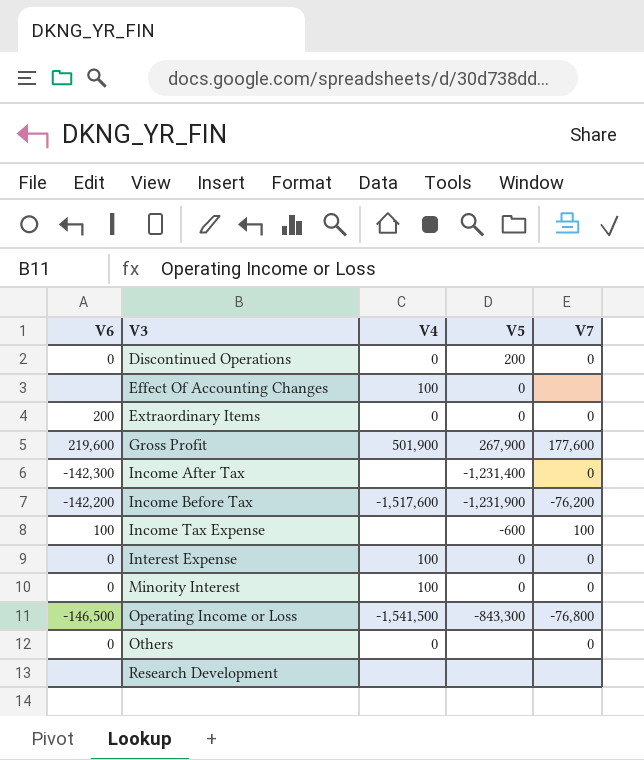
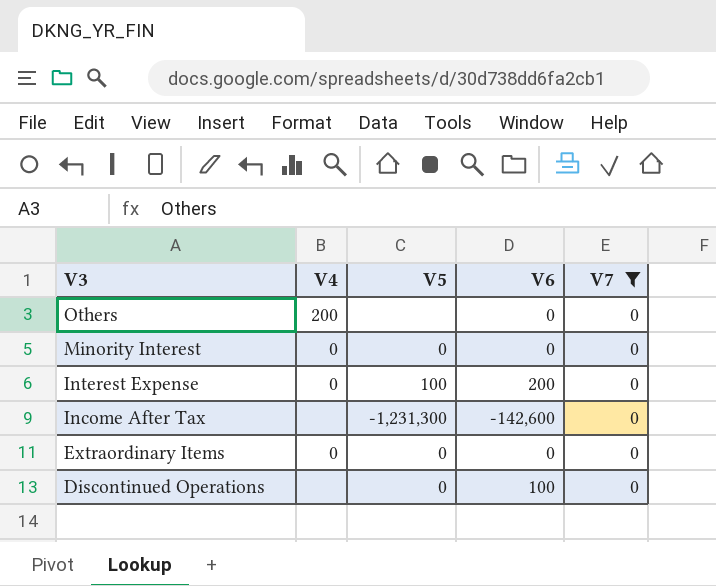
filter: none -> V7 = 0
row order: V3 ascending -> V3 descending
column V6 | position: 1 -> 4
Others | V4: 0 -> 200
Minority Interest | V4: 100 -> 0
Interest Expense | V4: 100 -> 0
Interest Expense | V5: 0 -> 100
Interest Expense | V6: 0 -> 200
Income After Tax | V5: -1,231,400 -> -1,231,300
Income After Tax | V6: -142,300 -> -142,600
Extraordinary Items | V6: 200 -> 0
Discontinued Operations | V4: 0 -> none
Discontinued Operations | V5: 200 -> 0
Discontinued Operations | V6: 0 -> 100

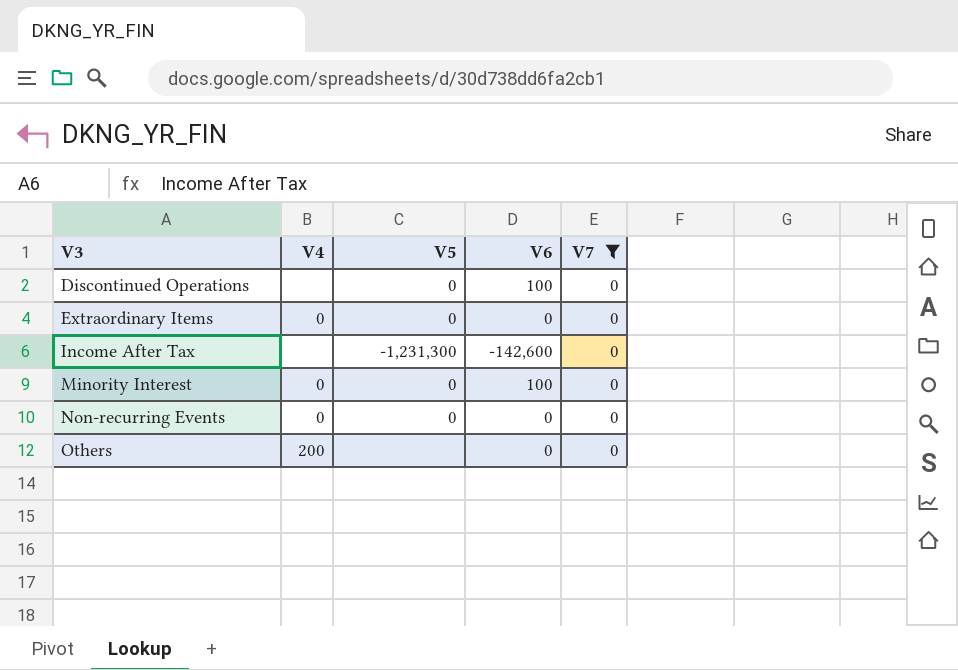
row order: V3 descending -> V3 ascending
row Interest Expense: 0 | 100 | 200 | 0 -> none
Minority Interest | V6: 0 -> 100
row Non-recurring Events: none -> 0 | 0 | 0 | 0

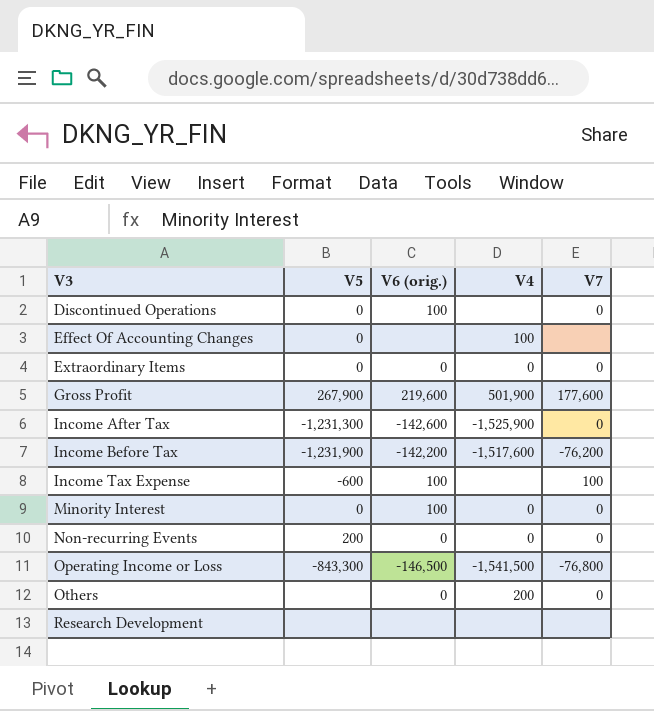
filter: V7 = 0 -> none
column name: V6 -> V6 (orig.)
column V4 | position: 2 -> 4
Income After Tax | V4: none -> -1,525,900
Non-recurring Events | V5: 0 -> 200

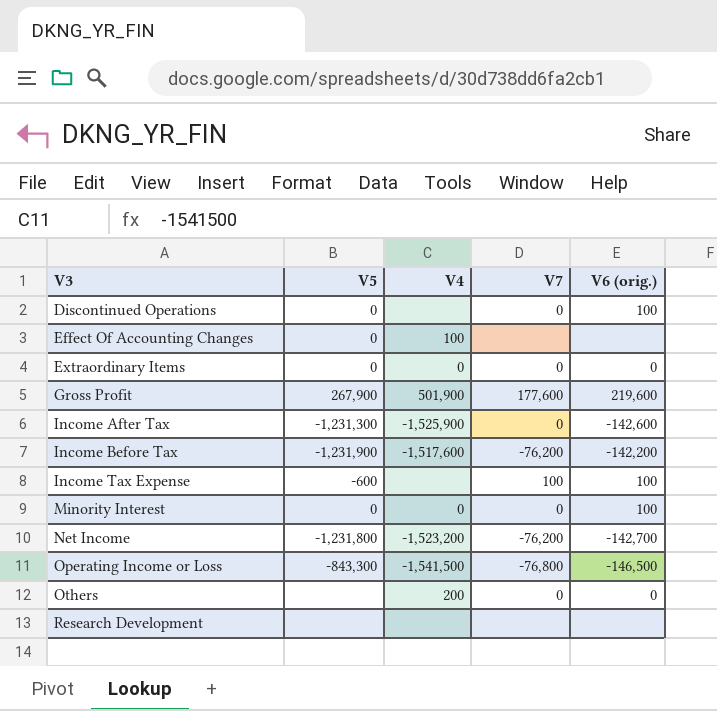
column V6 (orig.) | position: 3 -> 5
row Non-recurring Events: 200 | 0 | 0 | 0 -> none
row Net Income: none -> -1,231,800 | -1,523,200 | -76,200 | -142,700

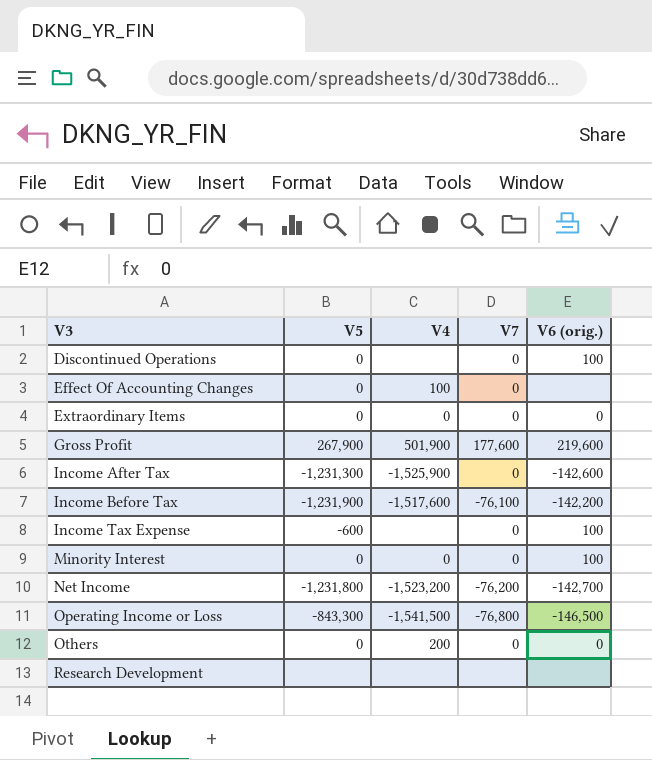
Effect Of Accounting Changes | V7: none -> 0
Income Before Tax | V7: -76,200 -> -76,100
Income Tax Expense | V7: 100 -> 0
Others | V5: none -> 0

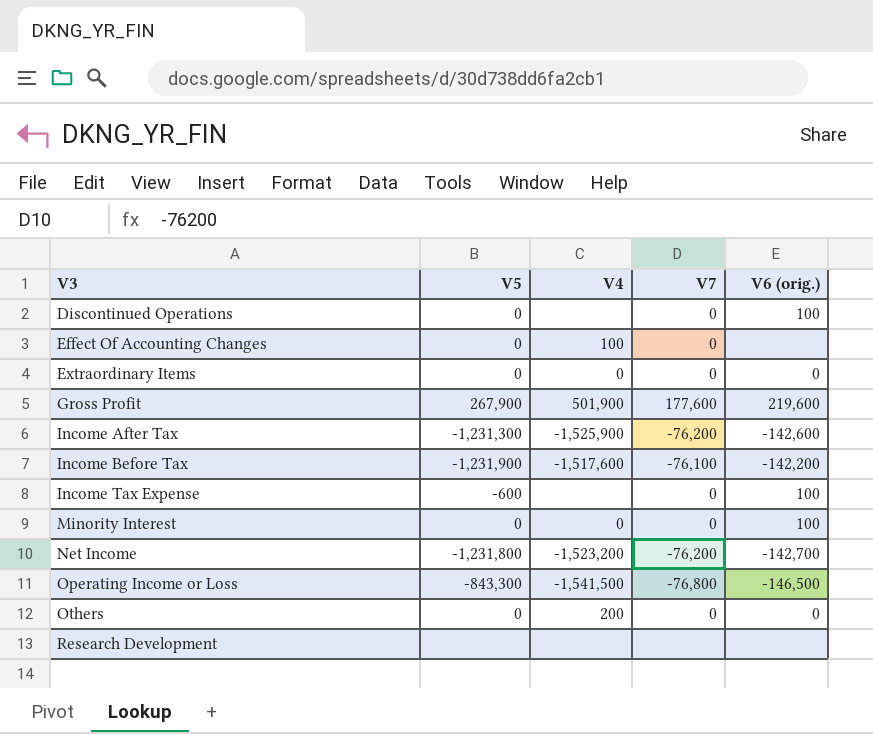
Income After Tax | V7: 0 -> -76,200

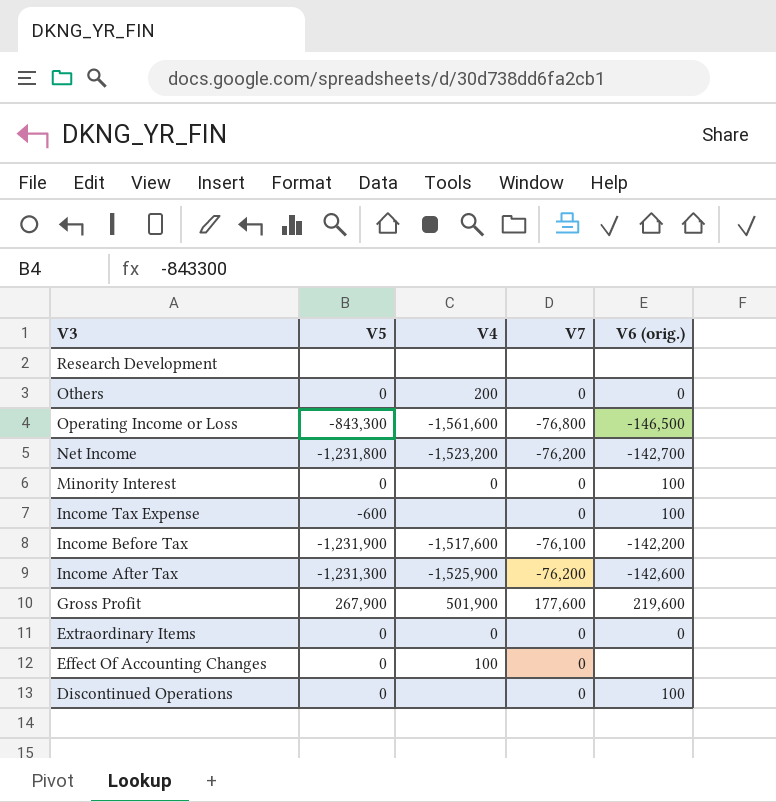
row order: V3 ascending -> V3 descending
Operating Income or Loss | V4: -1,541,500 -> -1,561,600

